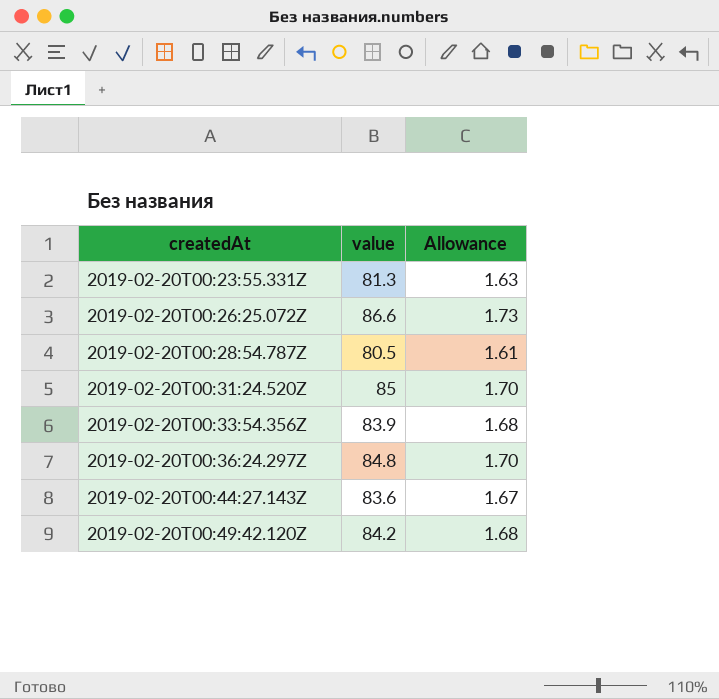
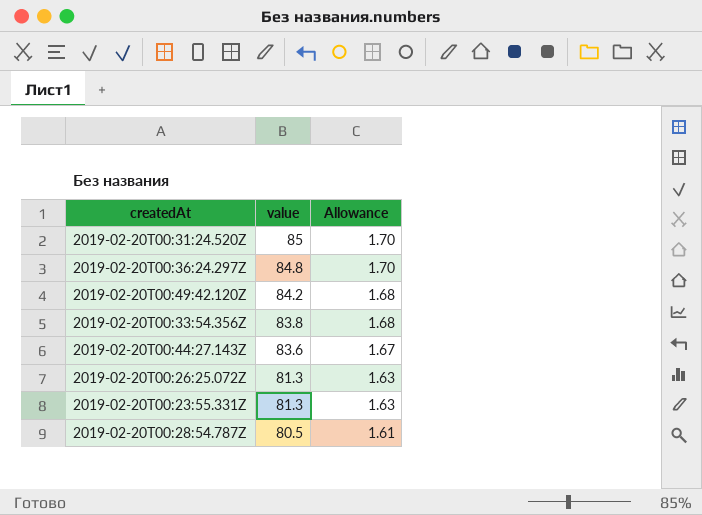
row order: createdAt ascending -> value descending
2019-02-20T00:33:54.356Z | value: 83.9 -> 83.8
2019-02-20T00:26:25.072Z | value: 86.6 -> 81.3
2019-02-20T00:26:25.072Z | Allowance: 1.73 -> 1.63

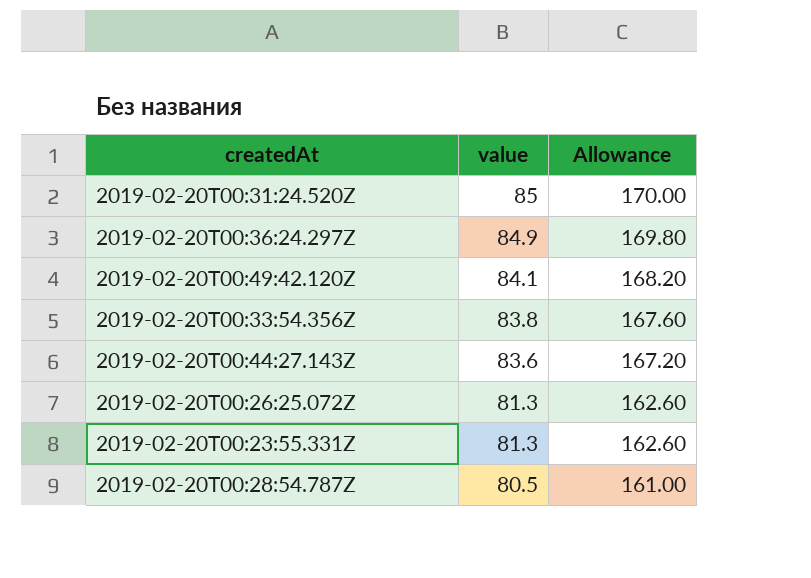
column Allowance | formula: [value] * 0.02 -> [value] * 2
2019-02-20T00:36:24.297Z | value: 84.8 -> 84.9
2019-02-20T00:49:42.120Z | value: 84.2 -> 84.1

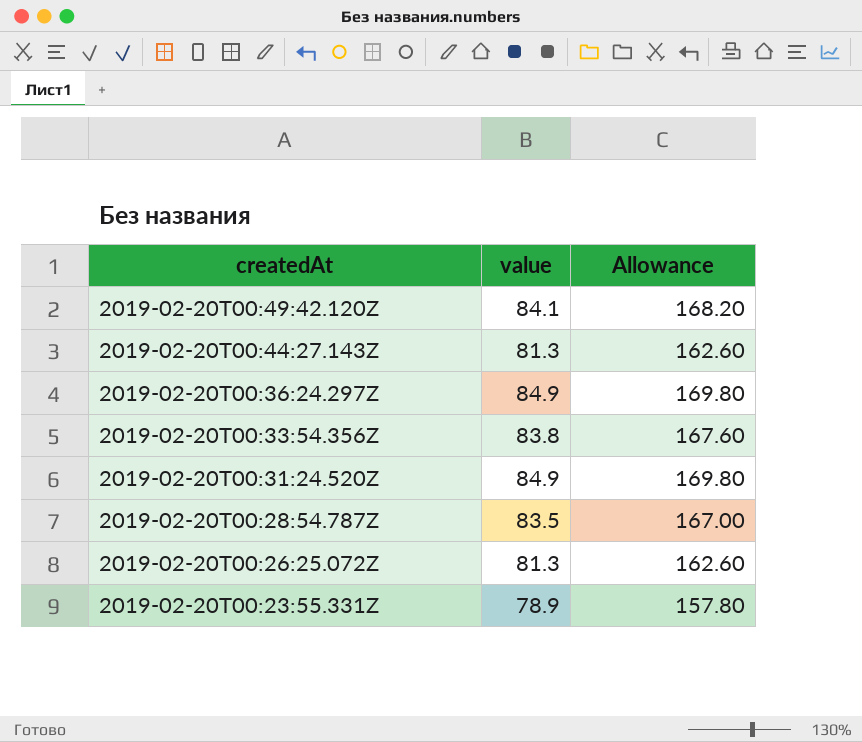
row order: value descending -> createdAt descending
2019-02-20T00:44:27.143Z | value: 83.6 -> 81.3
2019-02-20T00:44:27.143Z | Allowance: 167.20 -> 162.60
2019-02-20T00:31:24.520Z | value: 85 -> 84.9
2019-02-20T00:31:24.520Z | Allowance: 170.00 -> 169.80
2019-02-20T00:28:54.787Z | value: 80.5 -> 83.5
2019-02-20T00:28:54.787Z | Allowance: 161.00 -> 167.00
2019-02-20T00:23:55.331Z | value: 81.3 -> 78.9
2019-02-20T00:23:55.331Z | Allowance: 162.60 -> 157.80

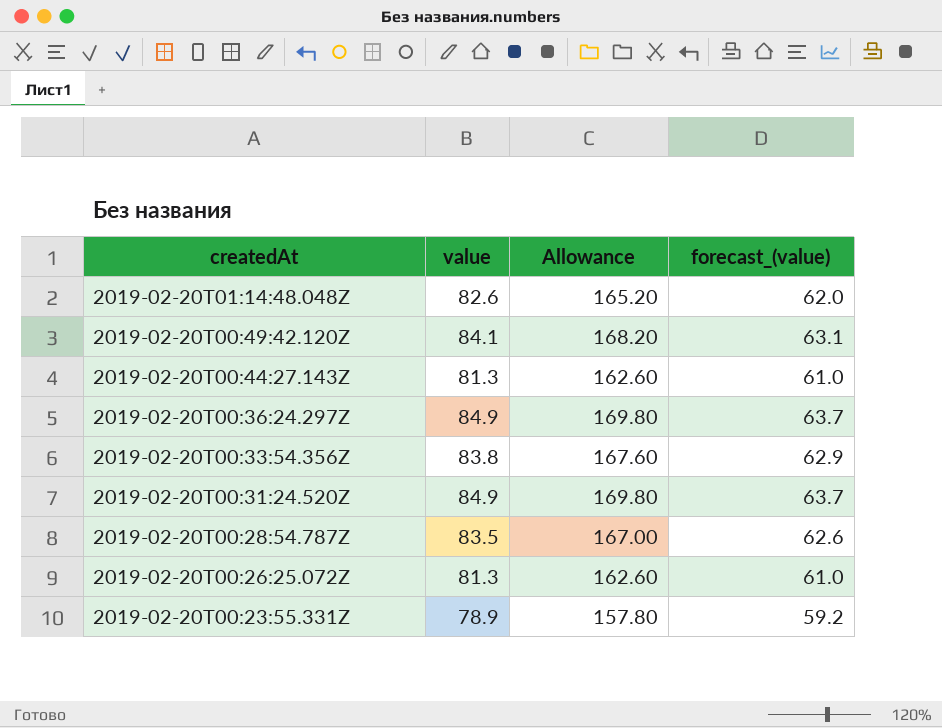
column forecast_(value) | formula: none -> [value] * 0.75
row 2019-02-20T01:14:48.048Z: none -> 82.6 | 165.20 | 62.0

